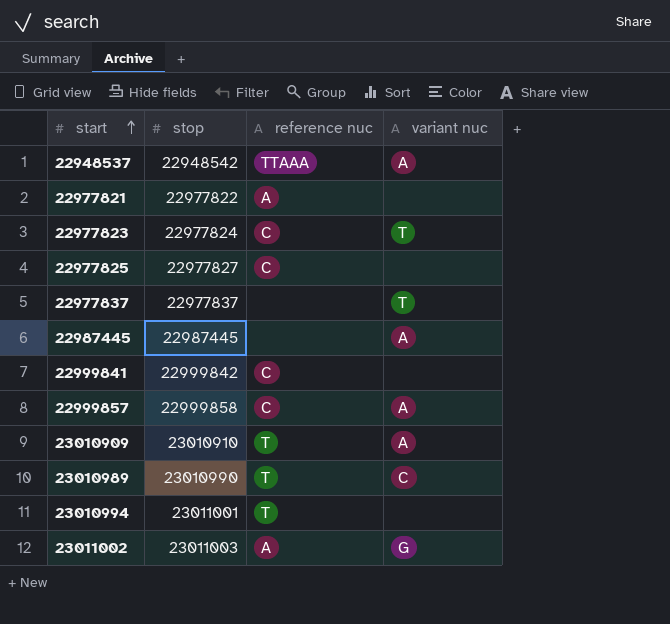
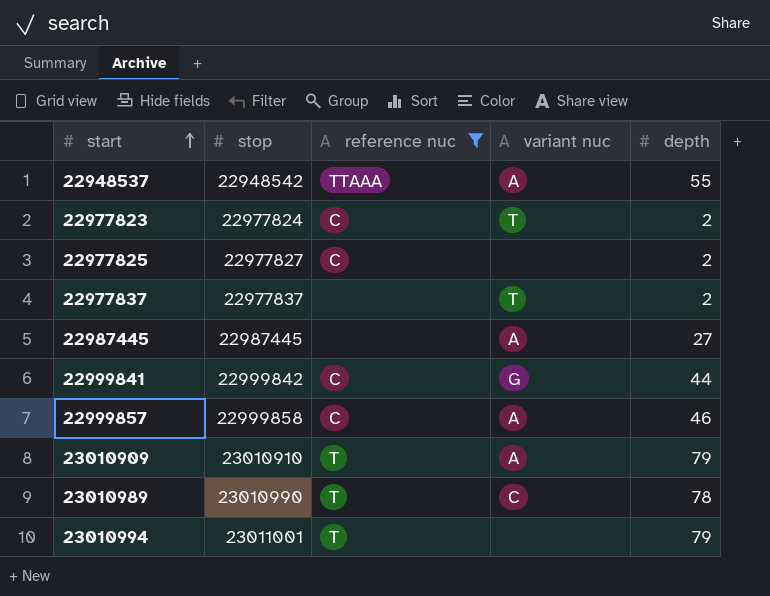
filter: none -> reference nuc != A
column depth | position: none -> 5
22999841 | variant nuc: none -> G

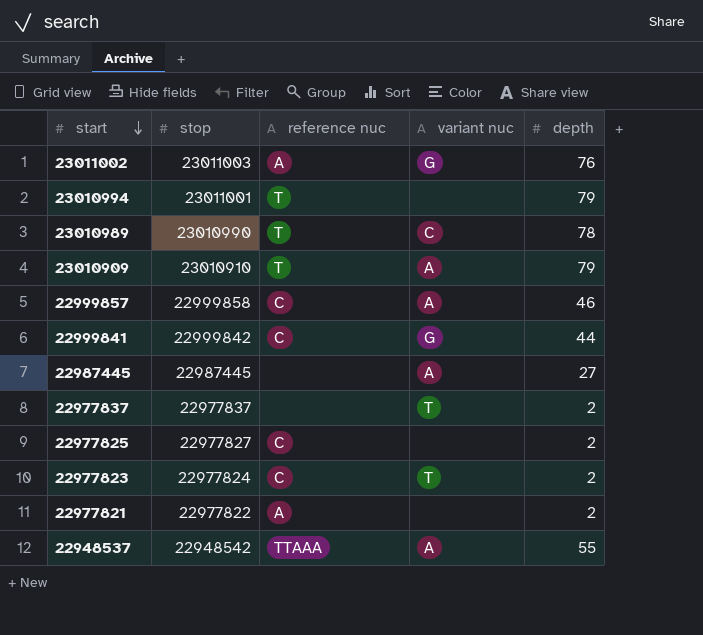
filter: reference nuc != A -> none
row order: start ascending -> start descending

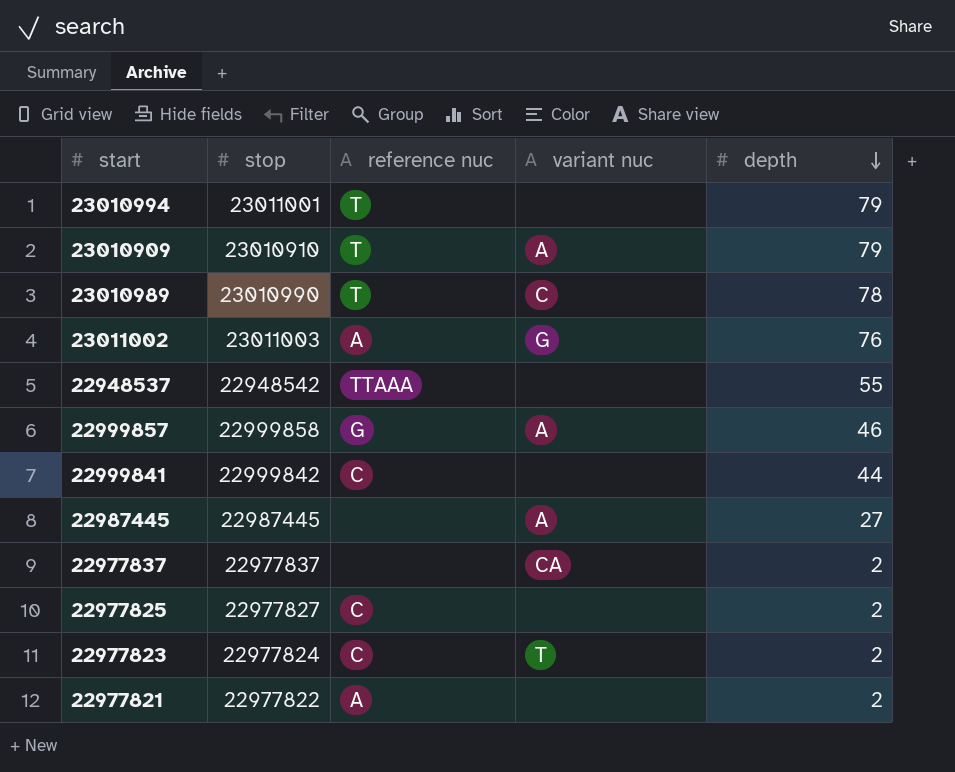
row order: start descending -> depth descending
22948537 | variant nuc: A -> none
22999857 | reference nuc: C -> G
22999841 | variant nuc: G -> none
22977837 | variant nuc: T -> CA

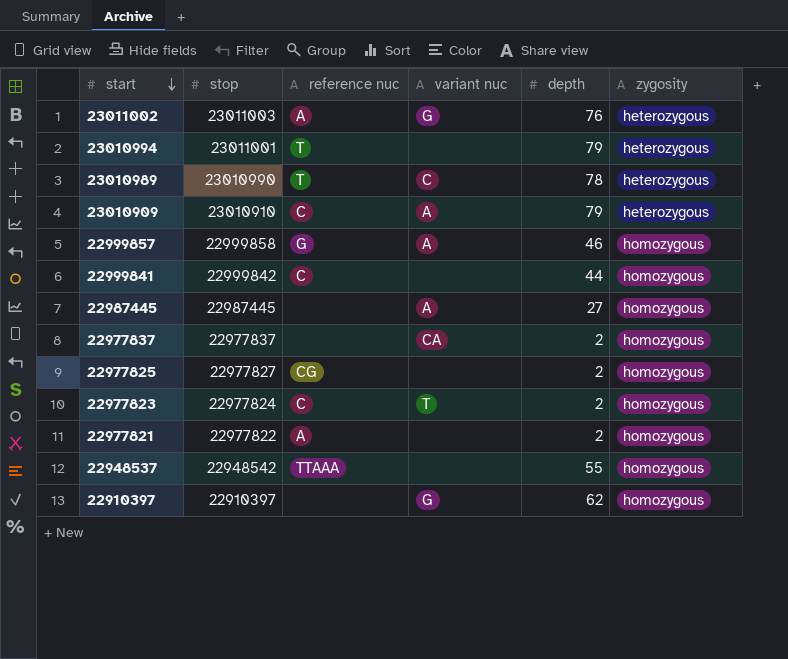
row order: depth descending -> start descending
column zygosity | position: none -> 6
23010909 | reference nuc: T -> C
22977825 | reference nuc: C -> CG
row 22910397: none -> 22910397 | none | G | 62 | homozygous

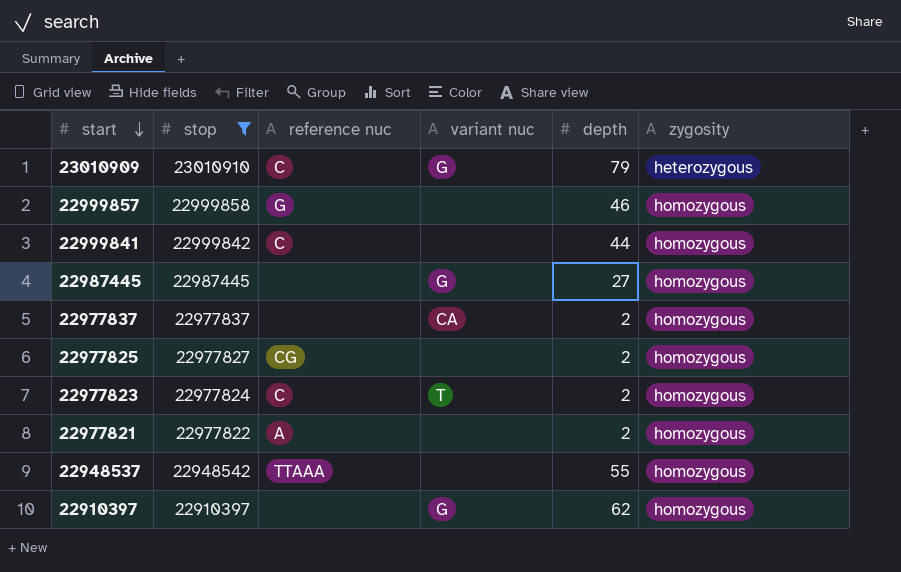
filter: none -> stop <= 23010910
23010909 | variant nuc: A -> G
22999857 | variant nuc: A -> none
22987445 | variant nuc: A -> G

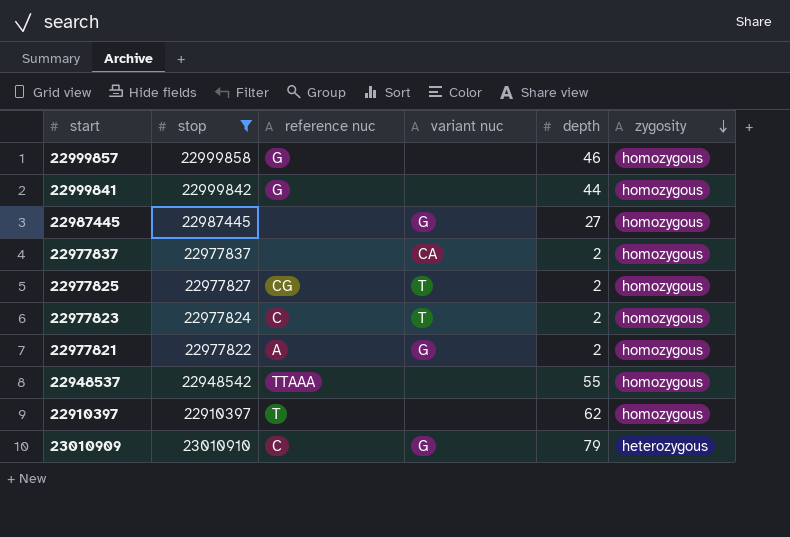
row order: start descending -> zygosity descending
22999841 | reference nuc: C -> G
22977825 | variant nuc: none -> T
22977821 | variant nuc: none -> G
22910397 | reference nuc: none -> T
22910397 | variant nuc: G -> none

